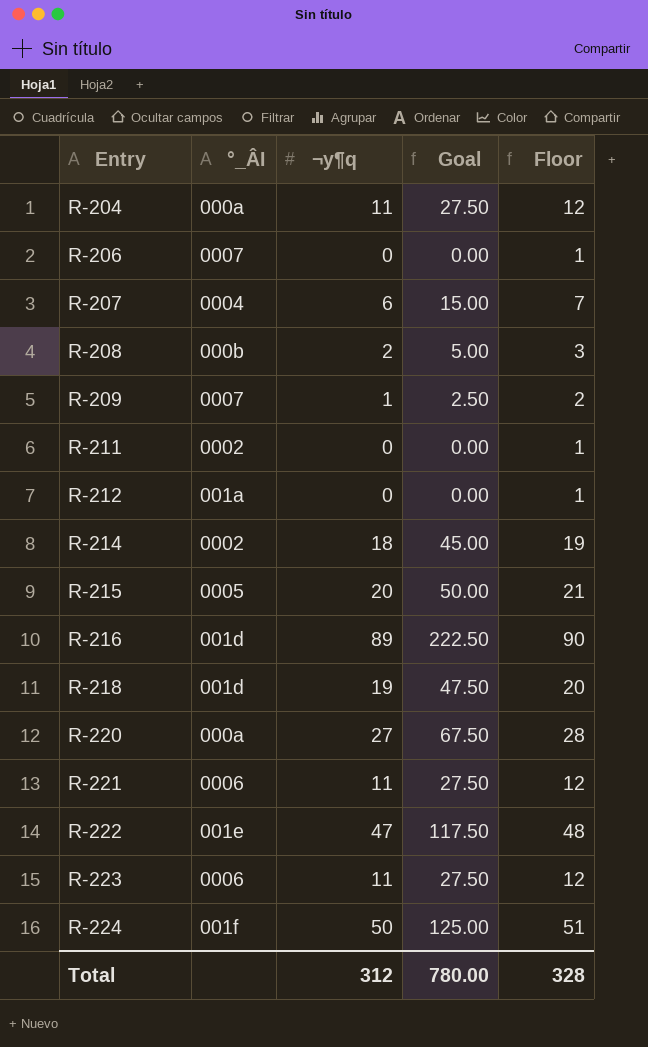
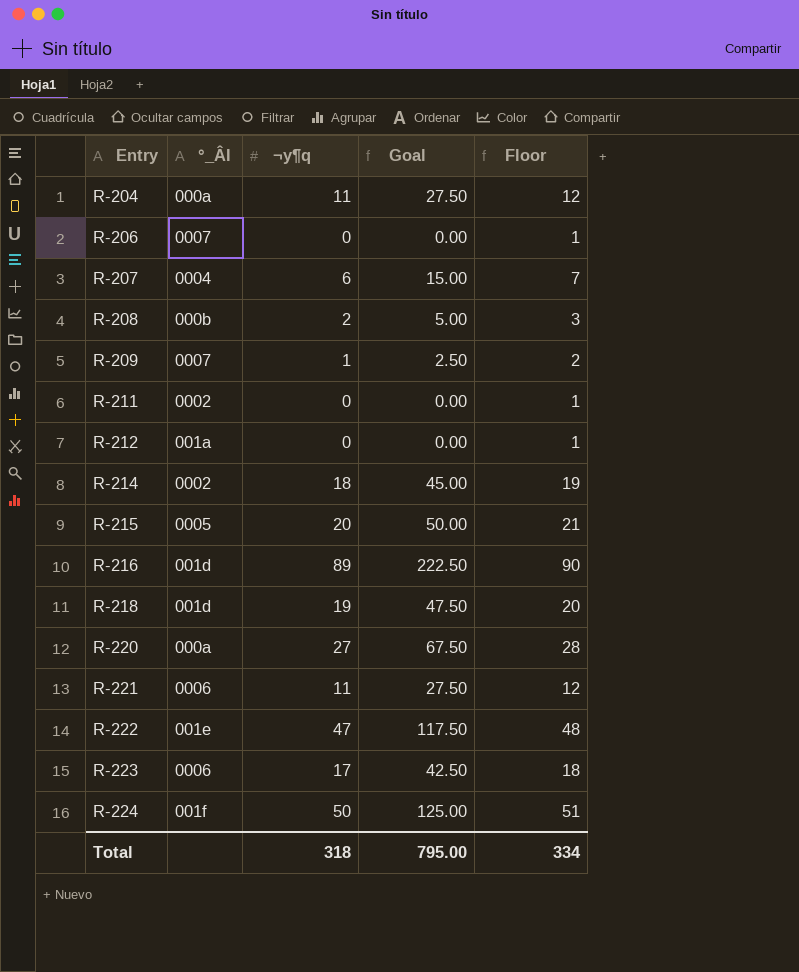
R-223 | ¬y¶q: 11 -> 17
R-223 | Goal: 27.50 -> 42.50
R-223 | Floor: 12 -> 18
Total | ¬y¶q: 312 -> 318
Total | Goal: 780.00 -> 795.00
Total | Floor: 328 -> 334

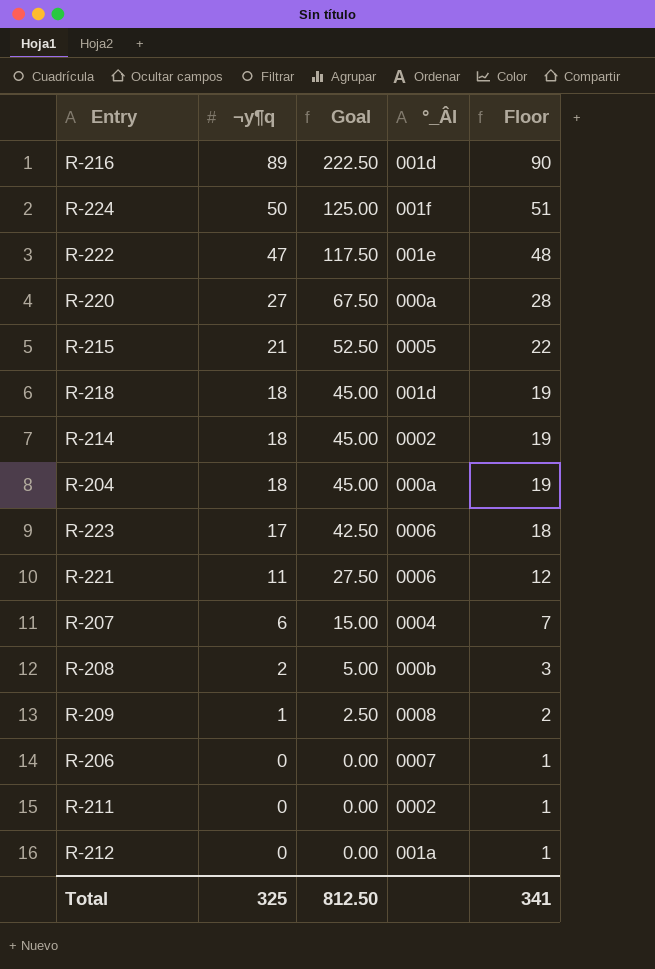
row order: Entry ascending -> ¬y¶q descending
column °_ÂI | position: 2 -> 4
R-215 | ¬y¶q: 20 -> 21
R-215 | Goal: 50.00 -> 52.50
R-215 | Floor: 21 -> 22
R-218 | ¬y¶q: 19 -> 18
R-218 | Goal: 47.50 -> 45.00
R-218 | Floor: 20 -> 19
R-204 | ¬y¶q: 11 -> 18
R-204 | Goal: 27.50 -> 45.00
R-204 | Floor: 12 -> 19
R-209 | °_ÂI: 0007 -> 0008
Total | ¬y¶q: 318 -> 325
Total | Goal: 795.00 -> 812.50
Total | Floor: 334 -> 341

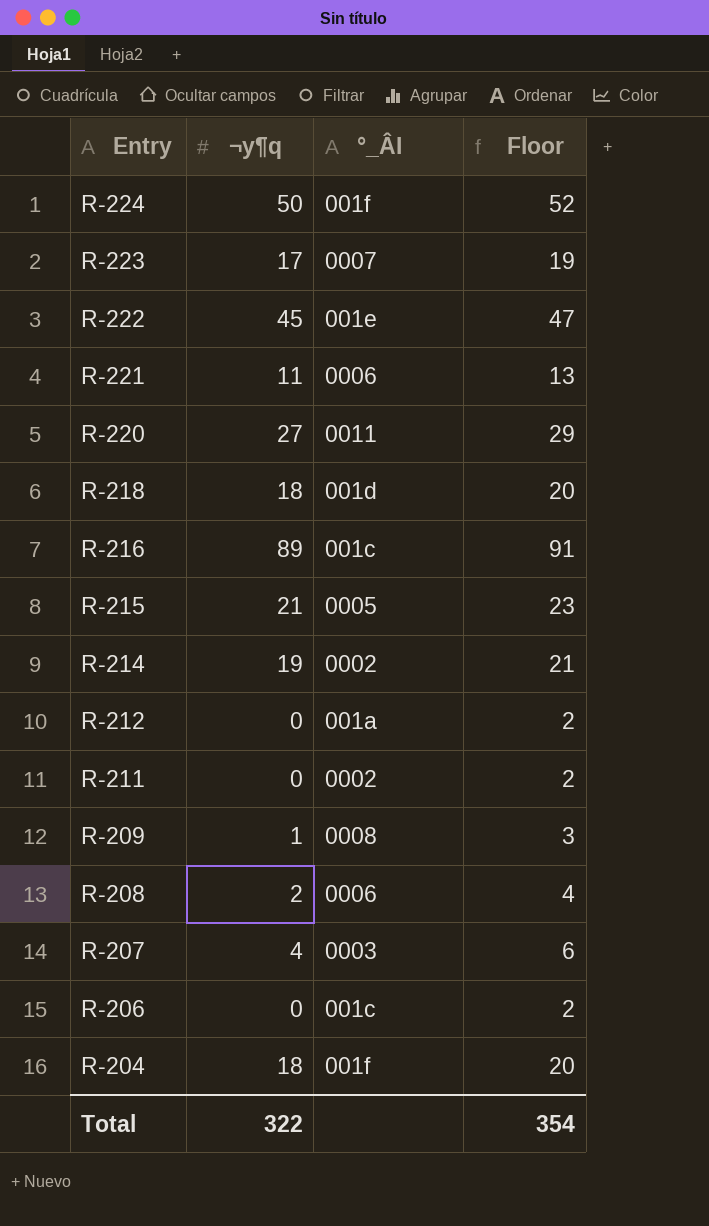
row order: ¬y¶q descending -> Entry descending
column Goal | formula: [¬y¶q] * 2.5 -> none
column Floor | formula: [¬y¶q] + 1 -> [¬y¶q] + 2
R-223 | °_ÂI: 0006 -> 0007
R-222 | ¬y¶q: 47 -> 45
R-220 | °_ÂI: 000a -> 0011
R-216 | °_ÂI: 001d -> 001c
R-214 | ¬y¶q: 18 -> 19
R-208 | °_ÂI: 000b -> 0006
R-207 | ¬y¶q: 6 -> 4
R-207 | °_ÂI: 0004 -> 0003
R-206 | °_ÂI: 0007 -> 001c
R-204 | °_ÂI: 000a -> 001f
Total | ¬y¶q: 325 -> 322
Total | Floor: 341 -> 354

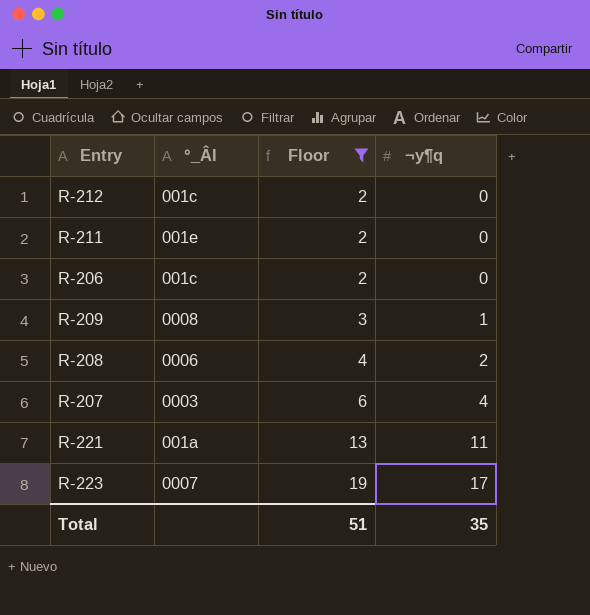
filter: none -> Floor <= 19
row order: Entry descending -> Floor ascending
column ¬y¶q | position: 2 -> 4
R-212 | °_ÂI: 001a -> 001c
R-211 | °_ÂI: 0002 -> 001e
R-221 | °_ÂI: 0006 -> 001a
Total | Floor: 354 -> 51
Total | ¬y¶q: 322 -> 35

